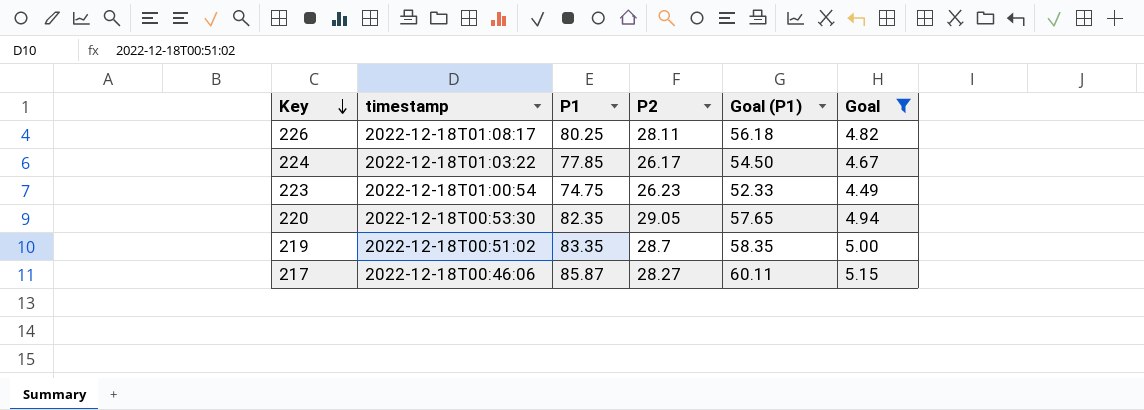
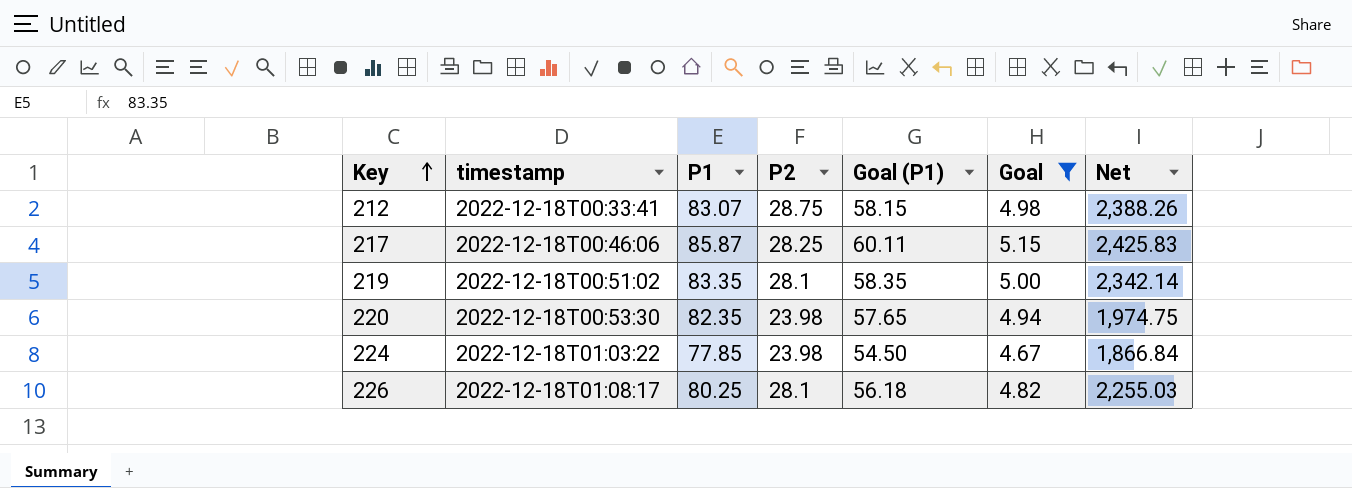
row order: Key descending -> Key ascending
column Net | formula: none -> [P1] * [P2]
row 223: 2022-12-18T01:00:54 | 74.75 | 26.23 | 52.33 | 4.49 -> none
row 212: none -> 2022-12-18T00:33:41 | 83.07 | 28.75 | 58.15 | 4.98 | 2,388.26
217 | P2: 28.27 -> 28.25
219 | P2: 28.7 -> 28.1
220 | P2: 29.05 -> 23.98
224 | P2: 26.17 -> 23.98
226 | P2: 28.11 -> 28.1

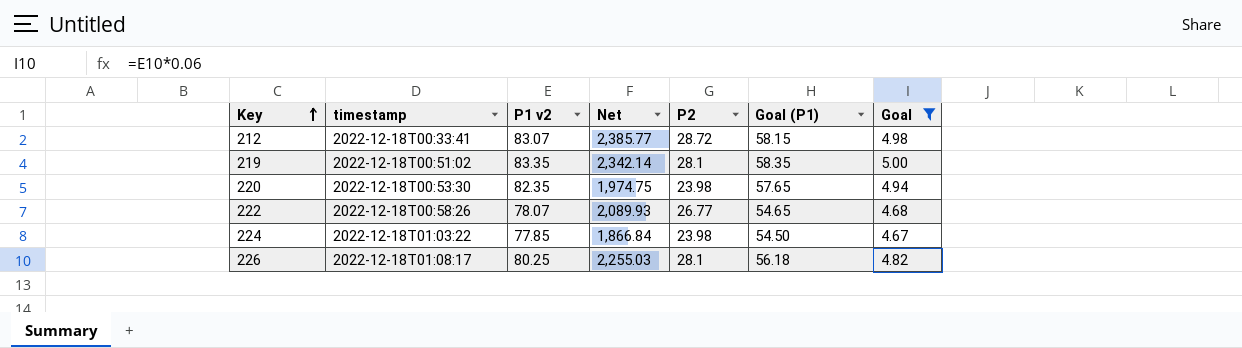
column name: P1 -> P1 v2
column Net | position: 7 -> 4
row 217: 2022-12-18T00:46:06 | 85.87 | 28.25 | 60.11 | 5.15 | 2,425.83 -> none
212 | Net: 2,388.26 -> 2,385.77
212 | P2: 28.75 -> 28.72
row 222: none -> 2022-12-18T00:58:26 | 78.07 | 2,089.93 | 26.77 | 54.65 | 4.68

